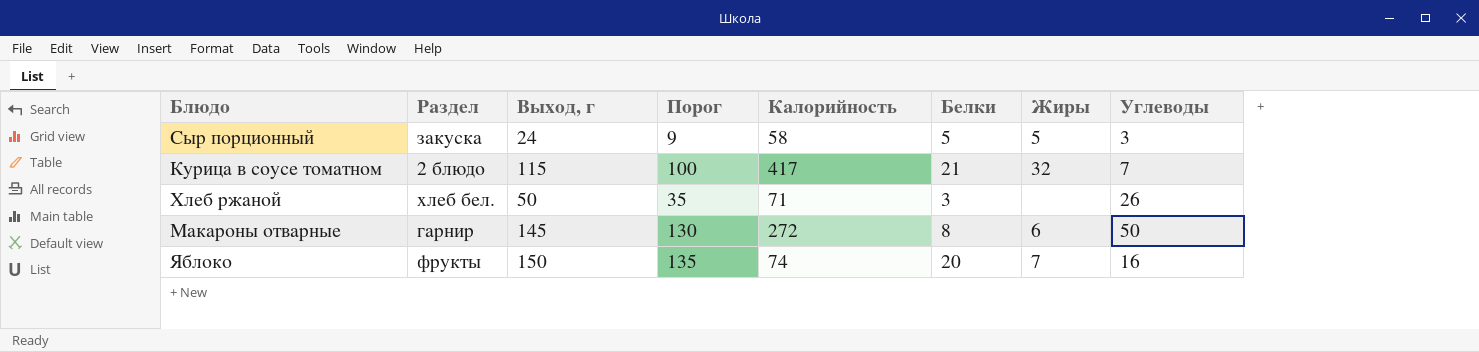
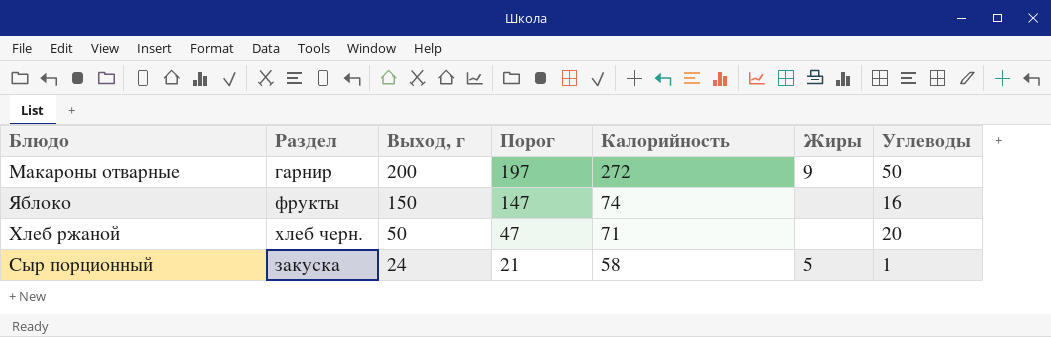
row order: none -> Выход, г descending
column Белки | position: 6 -> none
column Порог | formula: [Выход, г] - 15 -> [Выход, г] - 3
row Курица в соусе томатном: 2 блюдо | 115 | 100 | 417 | 21 | 32 | 7 -> none
Макароны отварные | Выход, г: 145 -> 200
Макароны отварные | Жиры: 6 -> 9
Яблоко | Жиры: 7 -> none
Хлеб ржаной | Раздел: хлеб бел. -> хлеб черн.
Хлеб ржаной | Углеводы: 26 -> 20
Сыр порционный | Углеводы: 3 -> 1

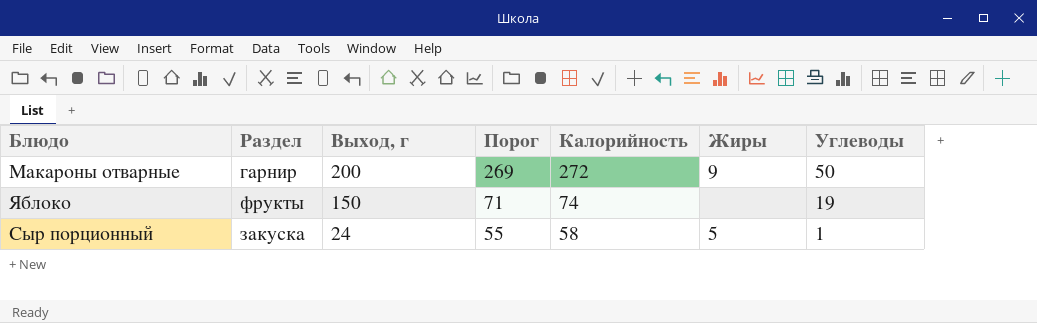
column Порог | formula: [Выход, г] - 3 -> [Калорийность] - 3
row Хлеб ржаной: хлеб черн. | 50 | 47 | 71 | none | 20 -> none
Яблоко | Углеводы: 16 -> 19

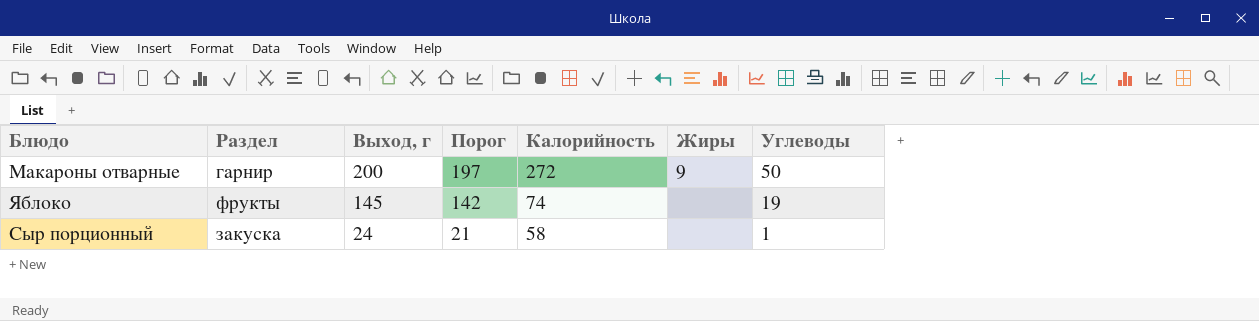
column Порог | formula: [Калорийность] - 3 -> [Выход, г] - 3
Яблоко | Выход, г: 150 -> 145
Сыр порционный | Жиры: 5 -> none

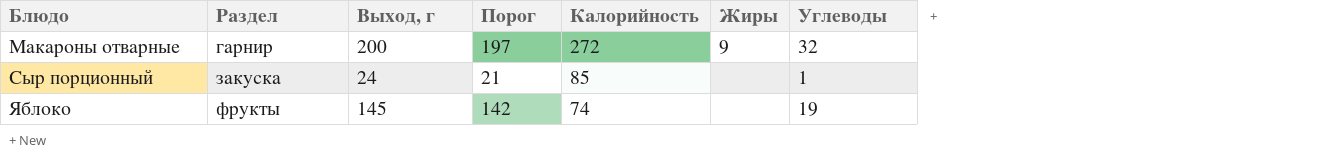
row order: Выход, г descending -> Блюдо ascending
Макароны отварные | Углеводы: 50 -> 32
Сыр порционный | Калорийность: 58 -> 85

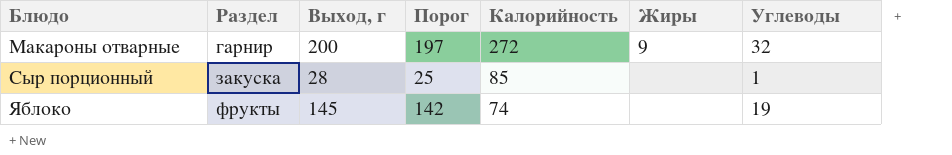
Сыр порционный | Выход, г: 24 -> 28
Сыр порционный | Порог: 21 -> 25

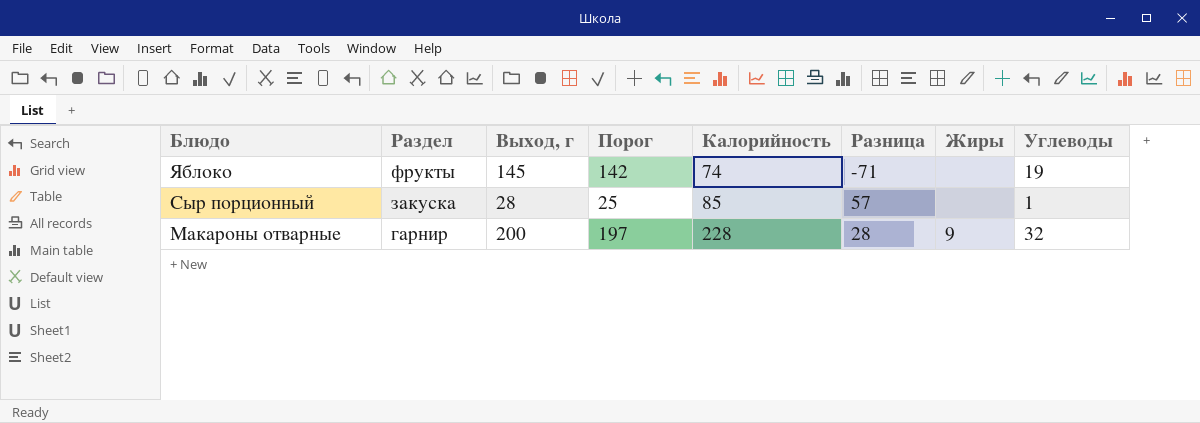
row order: Блюдо ascending -> Блюдо descending
column Разница | formula: none -> [Калорийность] - [Выход, г]
Макароны отварные | Калорийность: 272 -> 228

